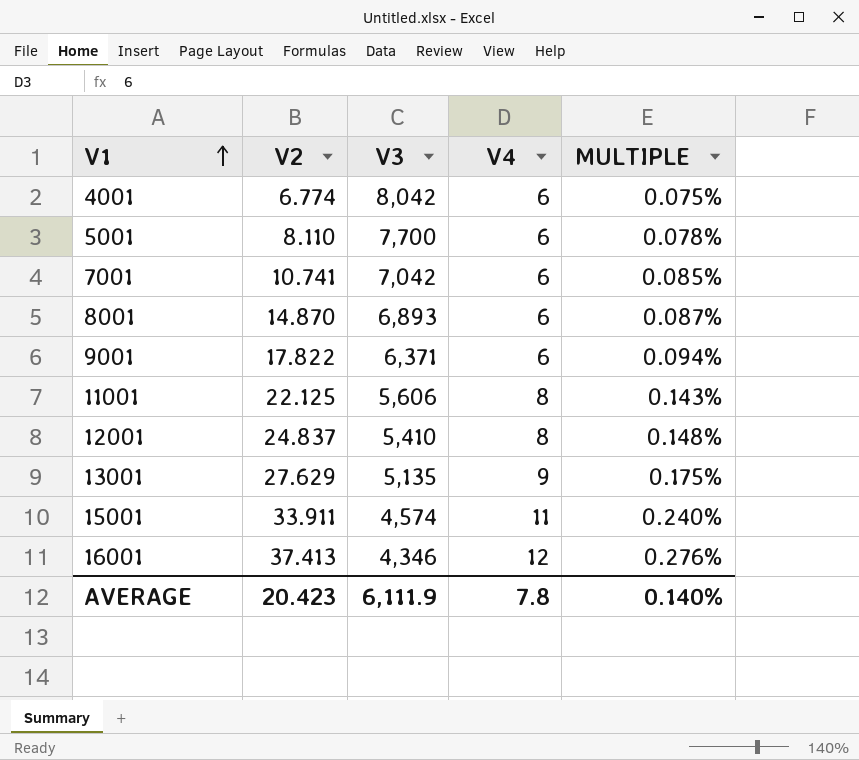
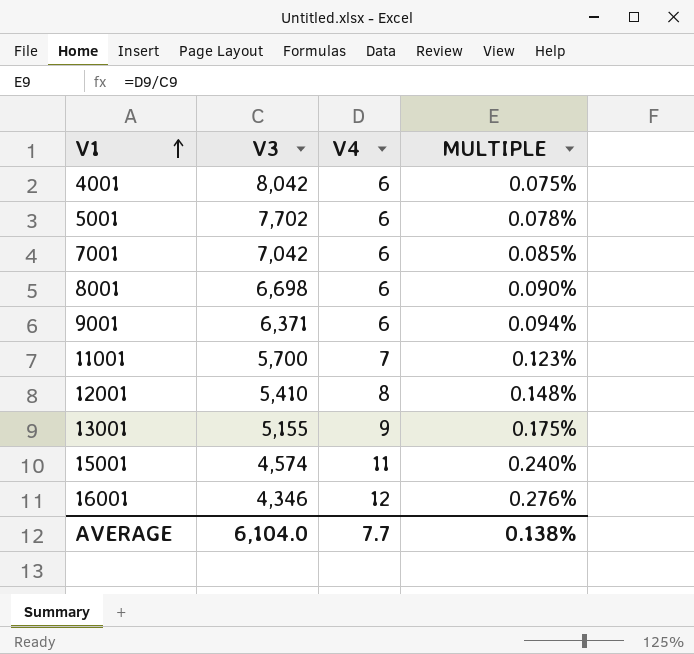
column V2 | position: 2 -> none
5001 | V3: 7,700 -> 7,702
8001 | V3: 6,893 -> 6,698
8001 | MULTIPLE: 0.087% -> 0.090%
11001 | V3: 5,606 -> 5,700
11001 | V4: 8 -> 7
11001 | MULTIPLE: 0.143% -> 0.123%
13001 | V3: 5,135 -> 5,155
AVERAGE | V3: 6,111.9 -> 6,104.0
AVERAGE | V4: 7.8 -> 7.7
AVERAGE | MULTIPLE: 0.140% -> 0.138%

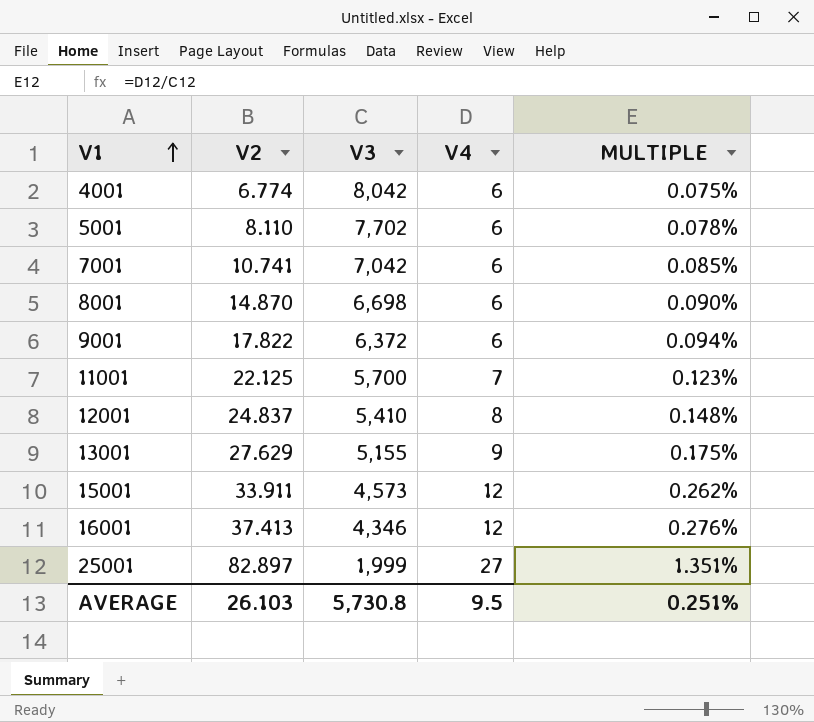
column V2 | position: none -> 2
9001 | V3: 6,371 -> 6,372
15001 | V3: 4,574 -> 4,573
15001 | V4: 11 -> 12
15001 | MULTIPLE: 0.240% -> 0.262%
row 25001: none -> 82.897 | 1,999 | 27 | 1.351%
AVERAGE | V3: 6,104.0 -> 5,730.8
AVERAGE | V4: 7.7 -> 9.5
AVERAGE | MULTIPLE: 0.138% -> 0.251%

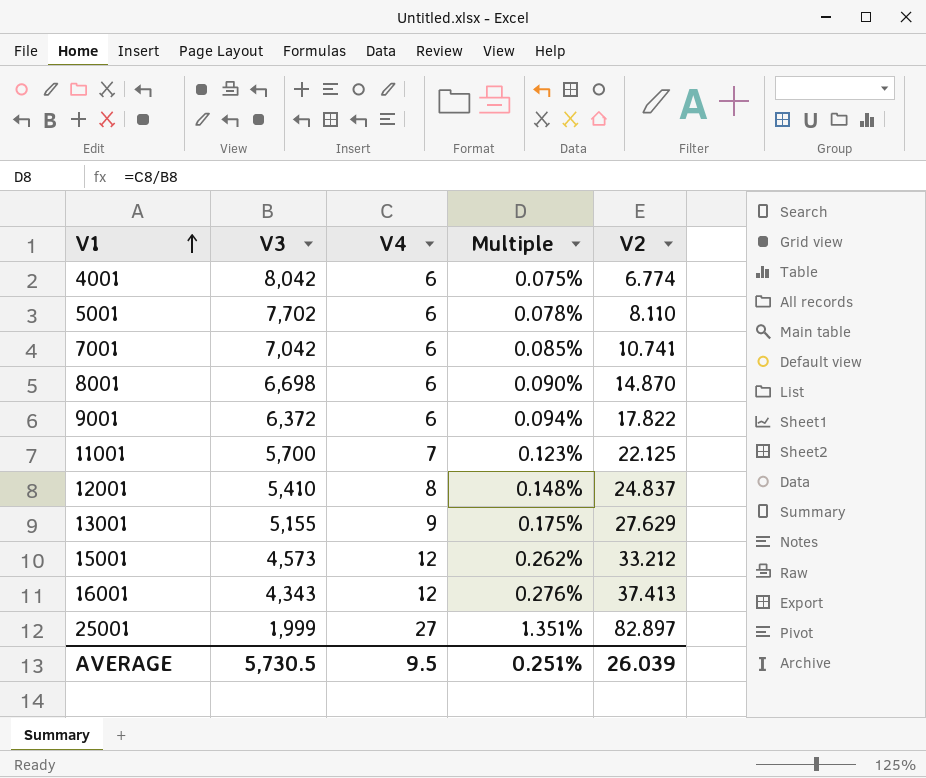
column name: MULTIPLE -> Multiple
column V2 | position: 2 -> 5
15001 | V2: 33.911 -> 33.212
16001 | V3: 4,346 -> 4,343
AVERAGE | V3: 5,730.8 -> 5,730.5
AVERAGE | V2: 26.103 -> 26.039

